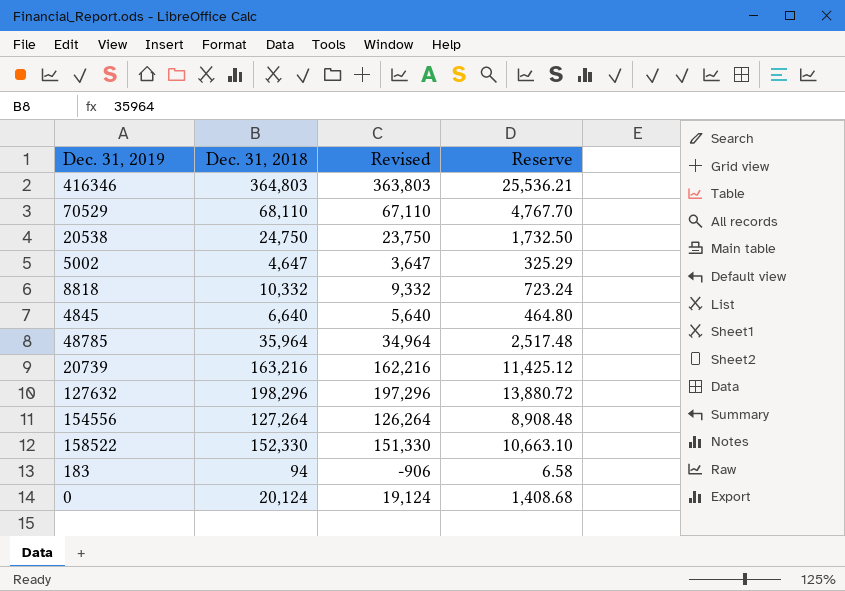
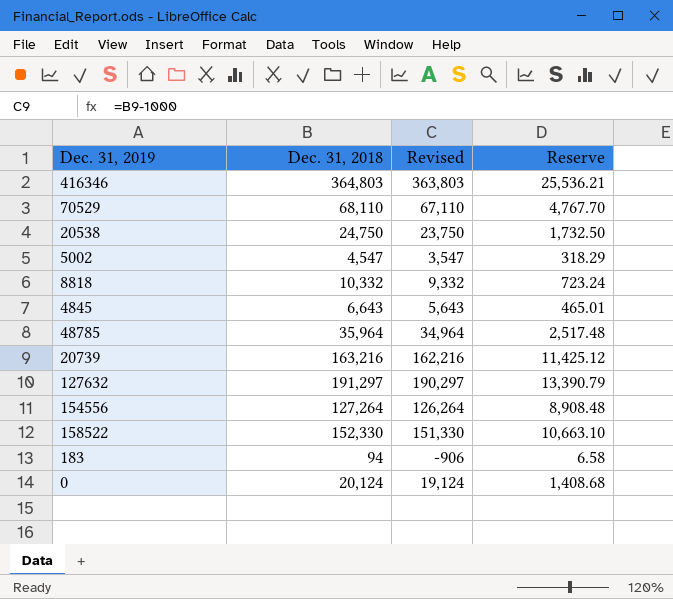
5002 | Dec. 31, 2018: 4,647 -> 4,547
5002 | Revised: 3,647 -> 3,547
5002 | Reserve: 325.29 -> 318.29
4845 | Dec. 31, 2018: 6,640 -> 6,643
4845 | Revised: 5,640 -> 5,643
4845 | Reserve: 464.80 -> 465.01
127632 | Dec. 31, 2018: 198,296 -> 191,297
127632 | Revised: 197,296 -> 190,297
127632 | Reserve: 13,880.72 -> 13,390.79

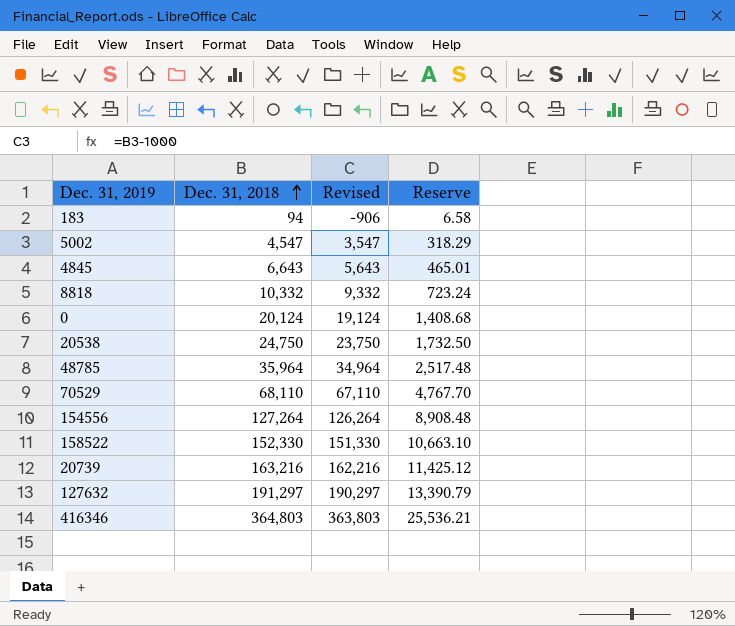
row order: none -> Dec. 31, 2018 ascending

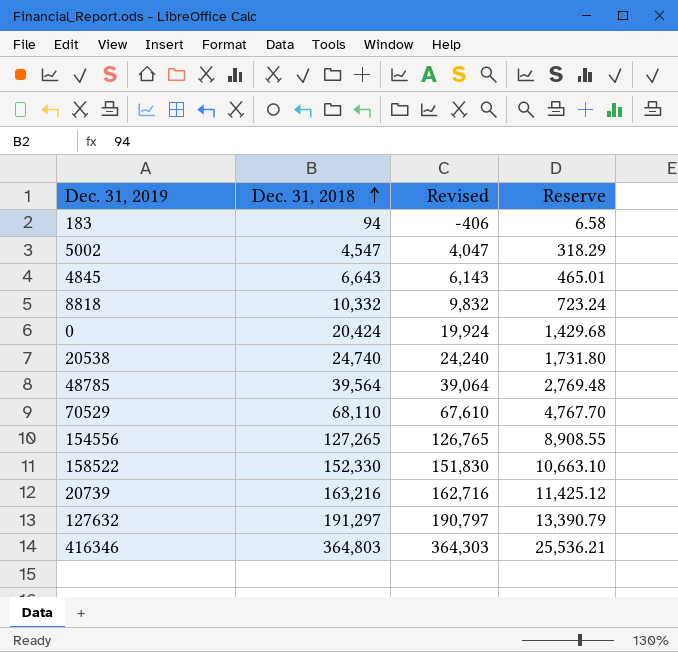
column Revised | formula: [Dec. 31, 2018] - 1000 -> [Dec. 31, 2018] - 500
0 | Dec. 31, 2018: 20,124 -> 20,424
0 | Reserve: 1,408.68 -> 1,429.68
20538 | Dec. 31, 2018: 24,750 -> 24,740
20538 | Reserve: 1,732.50 -> 1,731.80
48785 | Dec. 31, 2018: 35,964 -> 39,564
48785 | Reserve: 2,517.48 -> 2,769.48
154556 | Dec. 31, 2018: 127,264 -> 127,265
154556 | Reserve: 8,908.48 -> 8,908.55

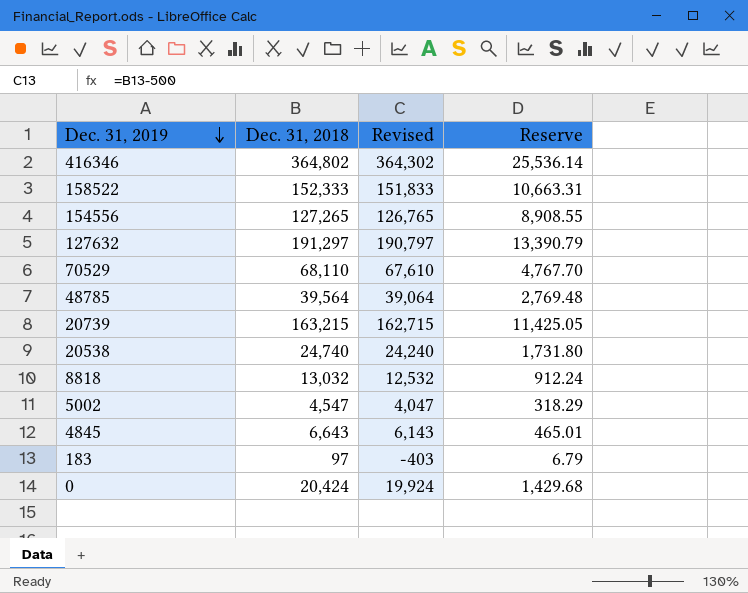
row order: Dec. 31, 2018 ascending -> Dec. 31, 2019 descending
416346 | Dec. 31, 2018: 364,803 -> 364,802
416346 | Revised: 364,303 -> 364,302
416346 | Reserve: 25,536.21 -> 25,536.14
158522 | Dec. 31, 2018: 152,330 -> 152,333
158522 | Revised: 151,830 -> 151,833
158522 | Reserve: 10,663.10 -> 10,663.31
20739 | Dec. 31, 2018: 163,216 -> 163,215
20739 | Revised: 162,716 -> 162,715
20739 | Reserve: 11,425.12 -> 11,425.05
8818 | Dec. 31, 2018: 10,332 -> 13,032
8818 | Revised: 9,832 -> 12,532
8818 | Reserve: 723.24 -> 912.24
183 | Dec. 31, 2018: 94 -> 97
183 | Revised: -406 -> -403
183 | Reserve: 6.58 -> 6.79

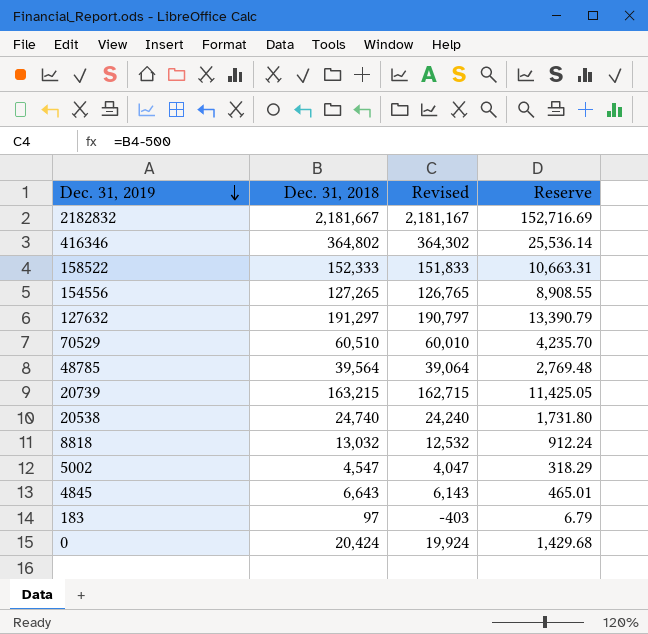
row 2182832: none -> 2,181,667 | 2,181,167 | 152,716.69
70529 | Dec. 31, 2018: 68,110 -> 60,510
70529 | Revised: 67,610 -> 60,010
70529 | Reserve: 4,767.70 -> 4,235.70

